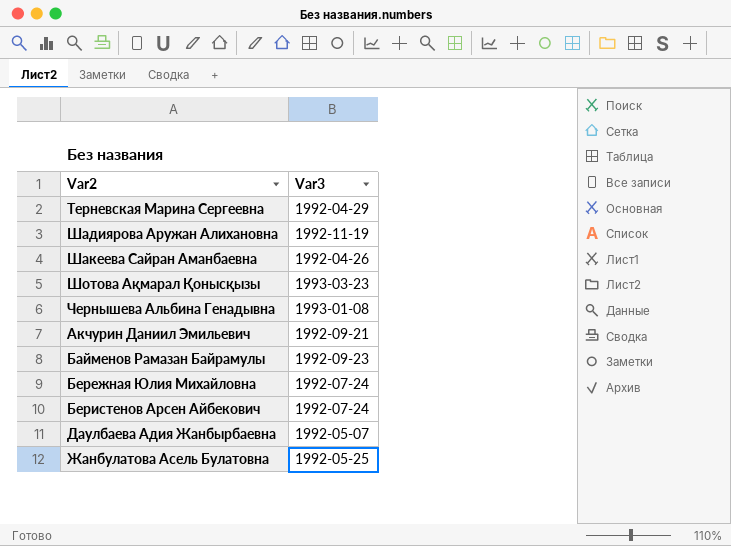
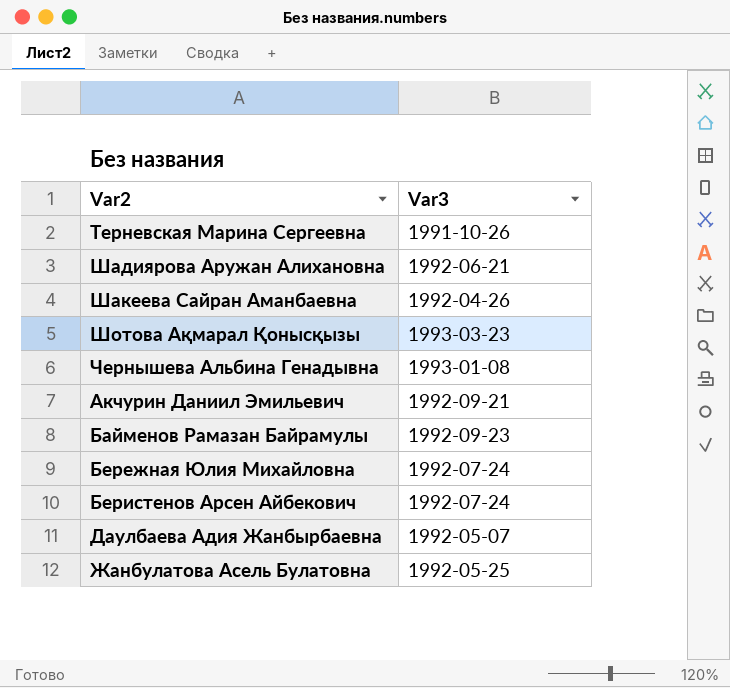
Терневская Марина Сергеевна | Var3: 1992-04-29 -> 1991-10-26
Шадиярова Аружан Алихановна | Var3: 1992-11-19 -> 1992-06-21

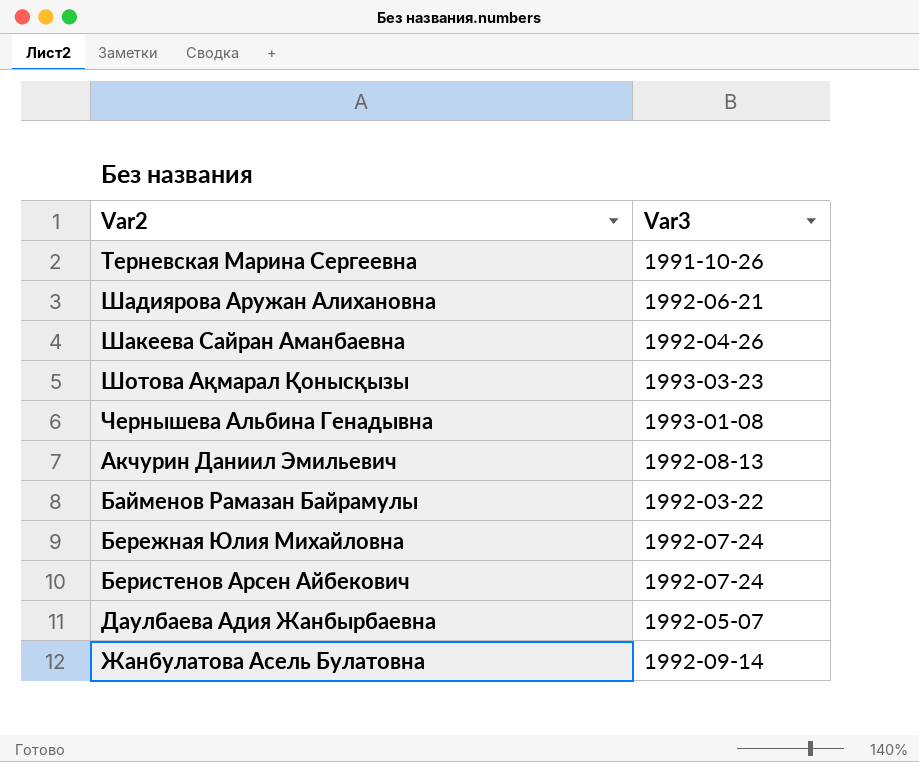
Акчурин Даниил Эмильевич | Var3: 1992-09-21 -> 1992-08-13
Байменов Рамазан Байрамулы | Var3: 1992-09-23 -> 1992-03-22
Жанбулатова Асель Булатовна | Var3: 1992-05-25 -> 1992-09-14

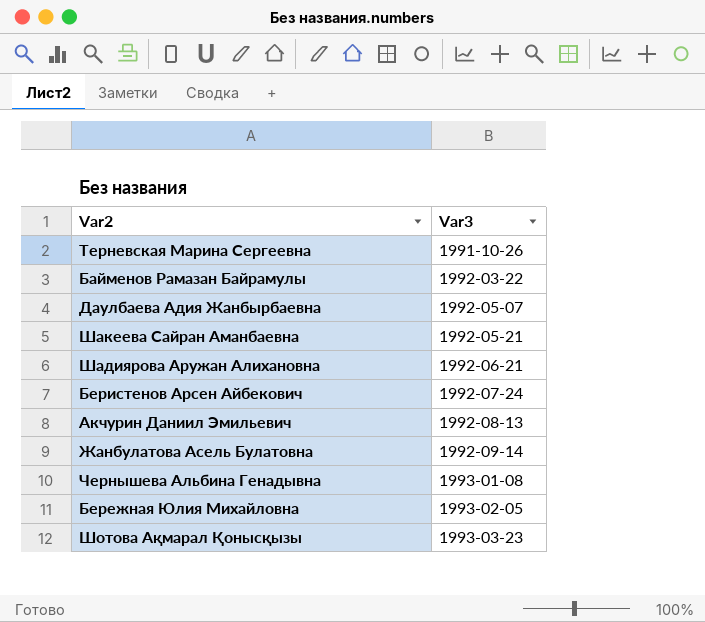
row order: none -> Var3 ascending
Шакеева Сайран Аманбаевна | Var3: 1992-04-26 -> 1992-05-21
Бережная Юлия Михайловна | Var3: 1992-07-24 -> 1993-02-05

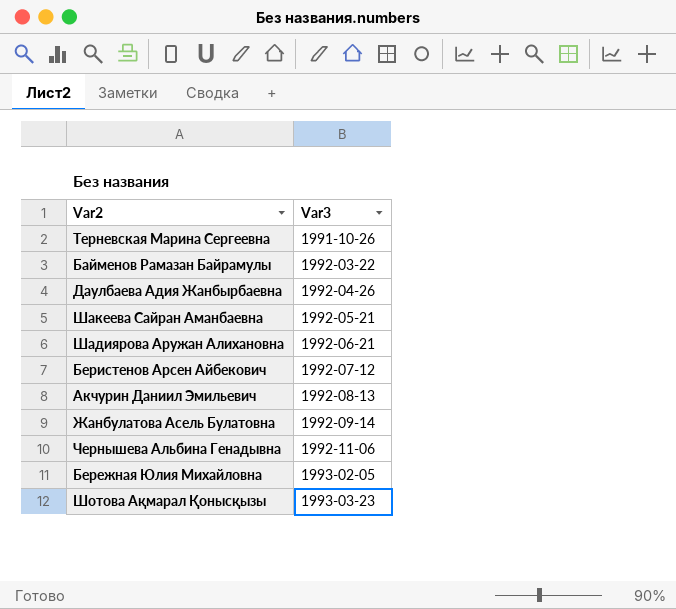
Даулбаева Адия Жанбырбаевна | Var3: 1992-05-07 -> 1992-04-26
Беристенов Арсен Айбекович | Var3: 1992-07-24 -> 1992-07-12
Чернышева Альбина Генадывна | Var3: 1993-01-08 -> 1992-11-06

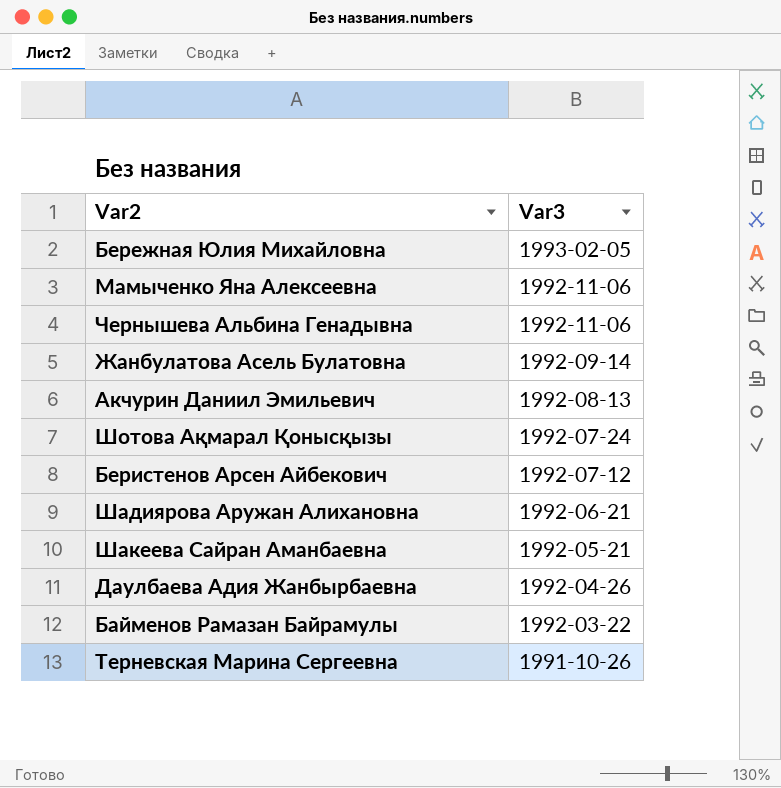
row order: Var3 ascending -> Var3 descending
row Мамыченко Яна Алексеевна: none -> 1992-11-06
Шотова Ақмарал Қонысқызы | Var3: 1993-03-23 -> 1992-07-24

